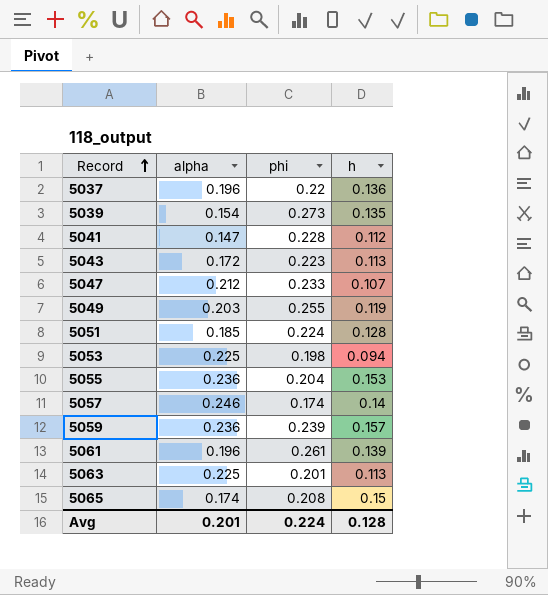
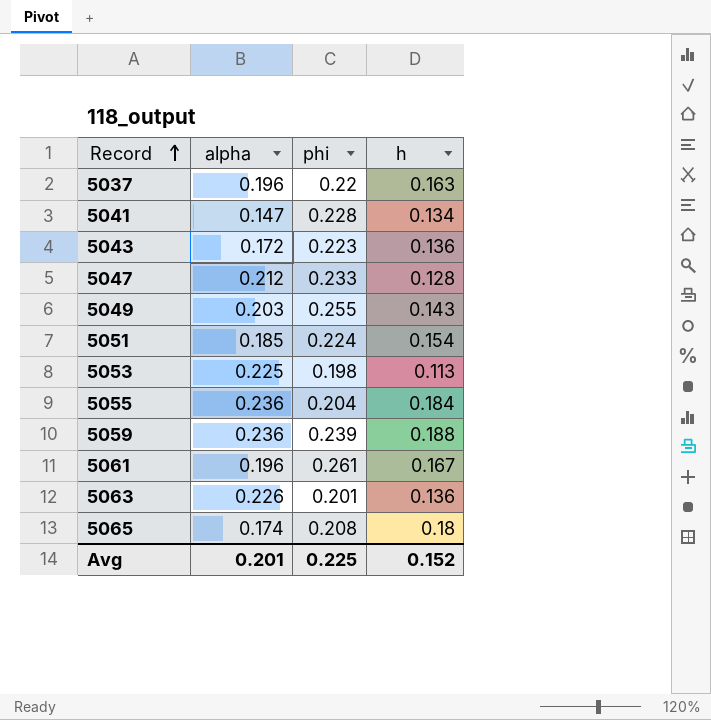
row 5039: 0.154 | 0.273 | 0.135 -> none
row 5057: 0.246 | 0.174 | 0.14 -> none
5037 | h: 0.136 -> 0.163
5041 | h: 0.112 -> 0.134
5043 | h: 0.113 -> 0.136
5047 | h: 0.107 -> 0.128
5049 | h: 0.119 -> 0.143
5051 | h: 0.128 -> 0.154
5053 | h: 0.094 -> 0.113
5055 | h: 0.153 -> 0.184
5059 | h: 0.157 -> 0.188
5061 | h: 0.139 -> 0.167
5063 | alpha: 0.225 -> 0.226
5063 | h: 0.113 -> 0.136
5065 | h: 0.15 -> 0.18
Avg | phi: 0.224 -> 0.225
Avg | h: 0.128 -> 0.152

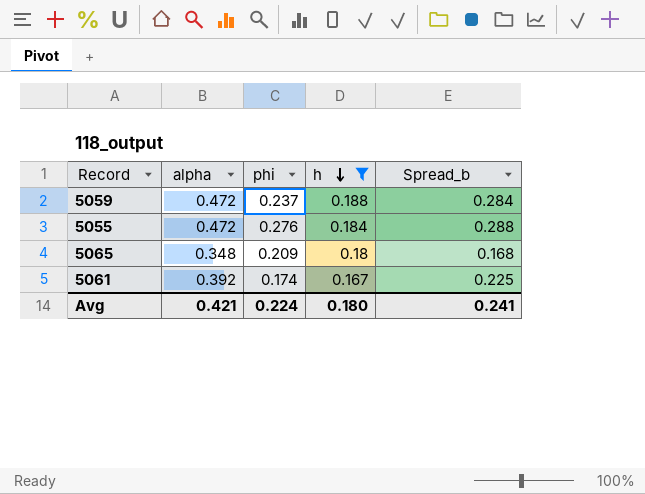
filter: none -> h >= 0.167
row order: Record ascending -> h descending
column Spread_b | formula: none -> [alpha] - [h]
5059 | alpha: 0.236 -> 0.472
5059 | phi: 0.239 -> 0.237
5055 | alpha: 0.236 -> 0.472
5055 | phi: 0.204 -> 0.276
5065 | alpha: 0.174 -> 0.348
5065 | phi: 0.208 -> 0.209
5061 | alpha: 0.196 -> 0.392
5061 | phi: 0.261 -> 0.174
Avg | alpha: 0.201 -> 0.421
Avg | phi: 0.225 -> 0.224
Avg | h: 0.152 -> 0.180

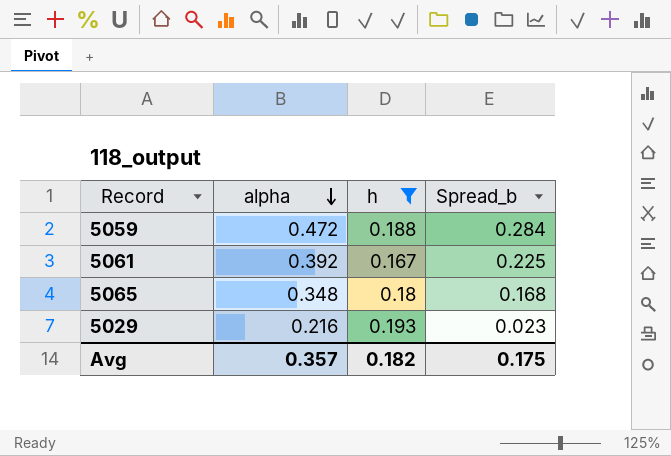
row order: h descending -> alpha descending
column phi | position: 3 -> none
row 5055: 0.472 | 0.276 | 0.184 | 0.288 -> none
row 5029: none -> 0.216 | 0.193 | 0.023
Avg | alpha: 0.421 -> 0.357
Avg | h: 0.180 -> 0.182
Avg | Spread_b: 0.241 -> 0.175

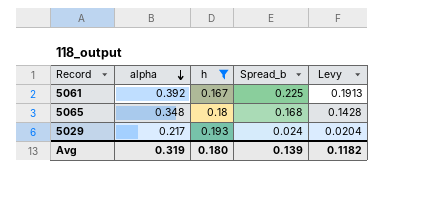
column Levy | formula: none -> [Spread_b] * 0.85
row 5059: 0.472 | 0.188 | 0.284 -> none
5029 | alpha: 0.216 -> 0.217
5029 | Spread_b: 0.023 -> 0.024
Avg | alpha: 0.357 -> 0.319
Avg | h: 0.182 -> 0.180
Avg | Spread_b: 0.175 -> 0.139

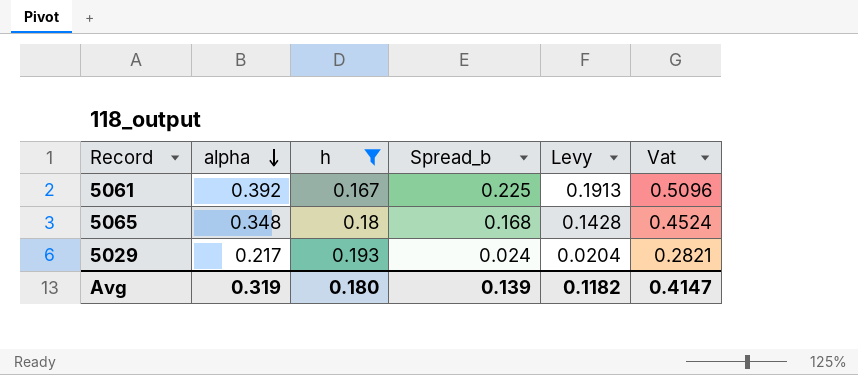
column Vat | formula: none -> [alpha] * 1.3

